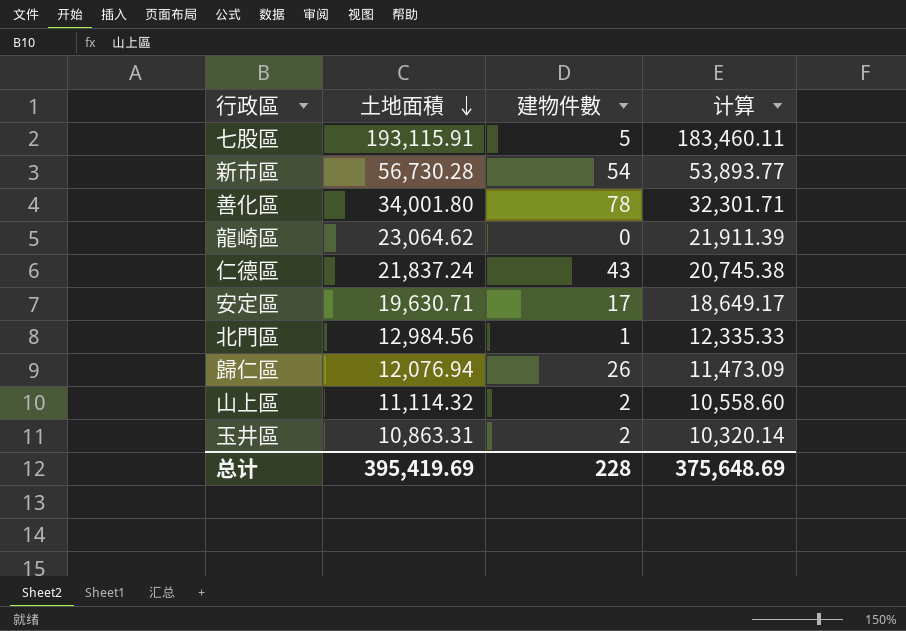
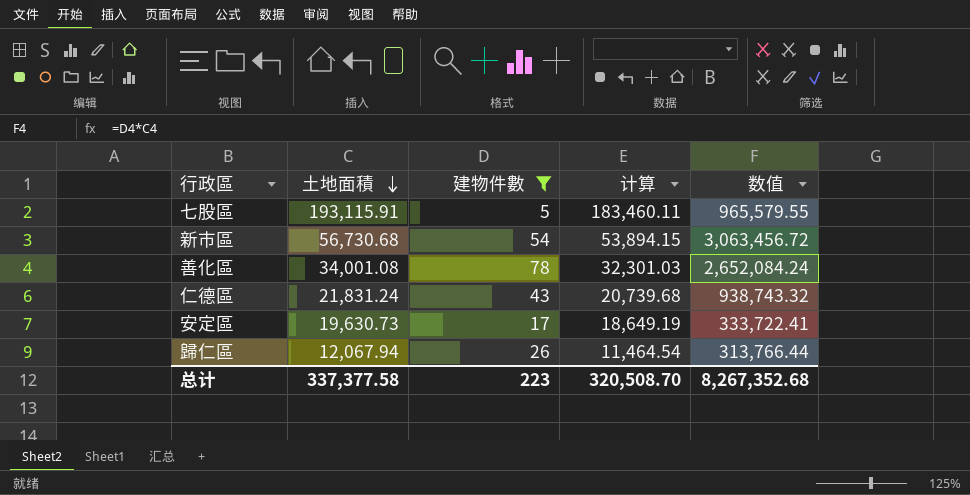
filter: none -> 建物件數 >= 5
column 数值 | formula: none -> [土地面積] * [建物件數]
新市區 | 土地面積: 56,730.28 -> 56,730.68
新市區 | 计算: 53,893.77 -> 53,894.15
善化區 | 土地面積: 34,001.80 -> 34,001.08
善化區 | 计算: 32,301.71 -> 32,301.03
仁德區 | 土地面積: 21,837.24 -> 21,831.24
仁德區 | 计算: 20,745.38 -> 20,739.68
安定區 | 土地面積: 19,630.71 -> 19,630.73
安定區 | 计算: 18,649.17 -> 18,649.19
歸仁區 | 土地面積: 12,076.94 -> 12,067.94
歸仁區 | 计算: 11,473.09 -> 11,464.54
总计 | 土地面積: 395,419.69 -> 337,377.58
总计 | 建物件數: 228 -> 223
总计 | 计算: 375,648.69 -> 320,508.70

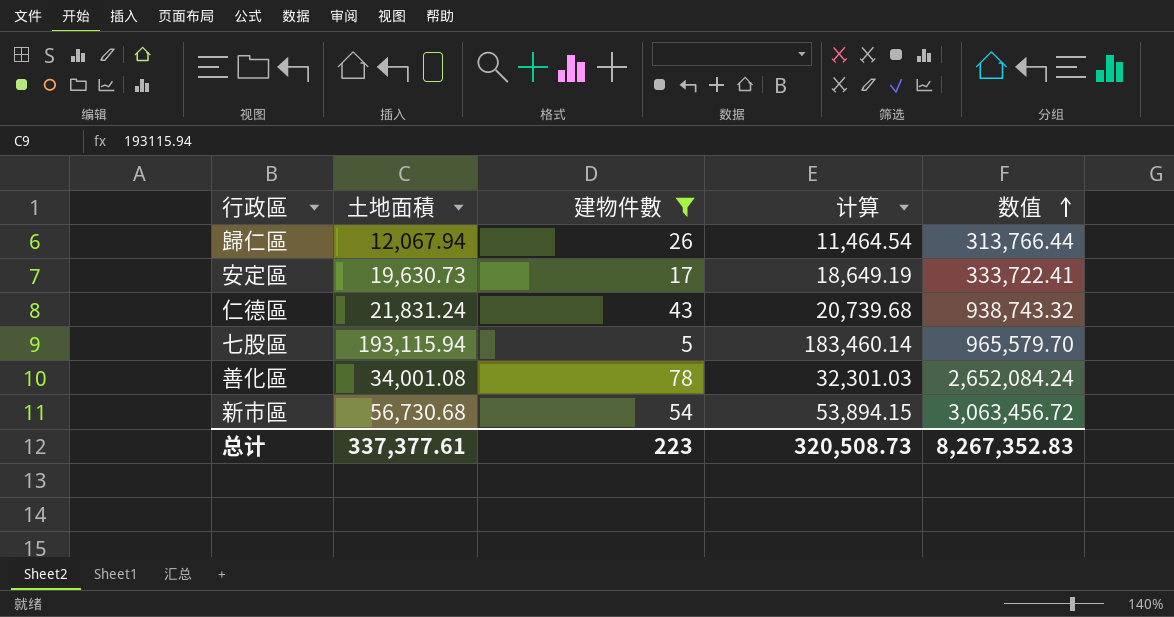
row order: 土地面積 descending -> 数值 ascending
七股區 | 土地面積: 193,115.91 -> 193,115.94
七股區 | 计算: 183,460.11 -> 183,460.14
七股區 | 数值: 965,579.55 -> 965,579.70
总计 | 土地面積: 337,377.58 -> 337,377.61
总计 | 计算: 320,508.70 -> 320,508.73
总计 | 数值: 8,267,352.68 -> 8,267,352.83

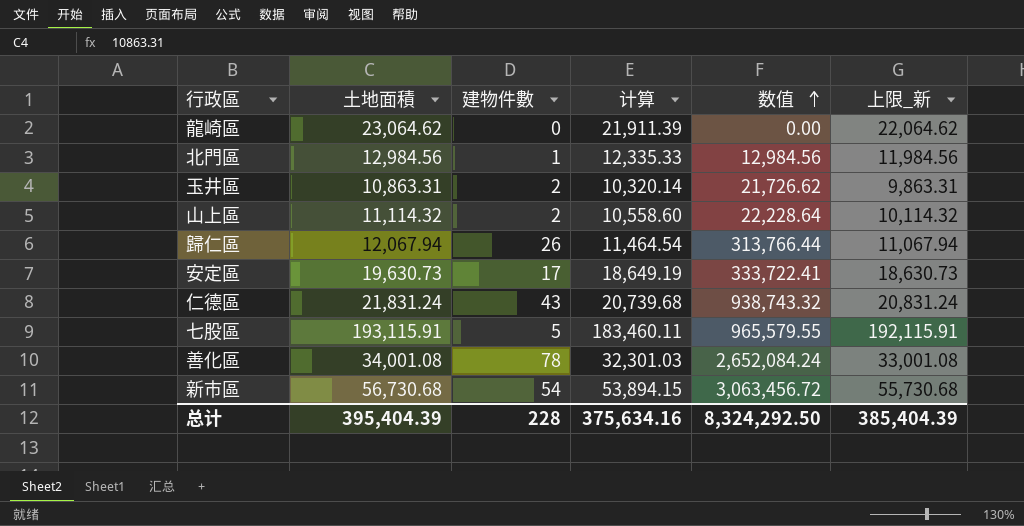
filter: 建物件數 >= 5 -> none
column 上限_新 | formula: none -> [土地面積] - 1000
七股區 | 土地面積: 193,115.94 -> 193,115.91
七股區 | 计算: 183,460.14 -> 183,460.11
七股區 | 数值: 965,579.70 -> 965,579.55
总计 | 土地面積: 337,377.61 -> 395,404.39
总计 | 建物件數: 223 -> 228
总计 | 计算: 320,508.73 -> 375,634.16
总计 | 数值: 8,267,352.83 -> 8,324,292.50

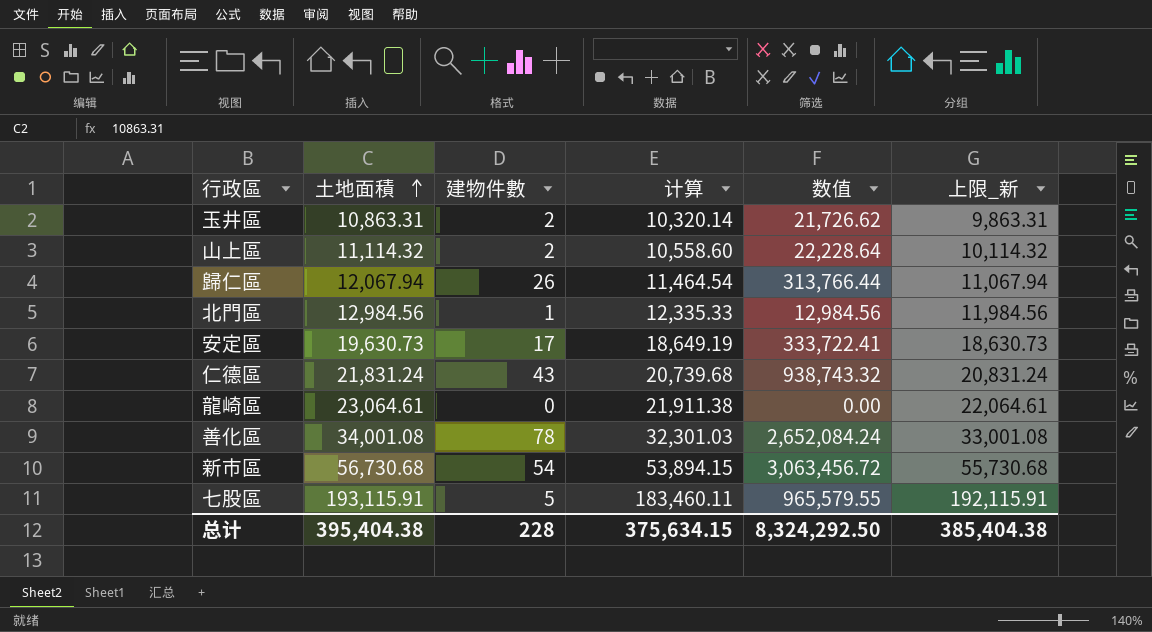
row order: 数值 ascending -> 土地面積 ascending
龍崎區 | 土地面積: 23,064.62 -> 23,064.61
龍崎區 | 计算: 21,911.39 -> 21,911.38
龍崎區 | 上限_新: 22,064.62 -> 22,064.61
总计 | 土地面積: 395,404.39 -> 395,404.38
总计 | 计算: 375,634.16 -> 375,634.15
总计 | 上限_新: 385,404.39 -> 385,404.38

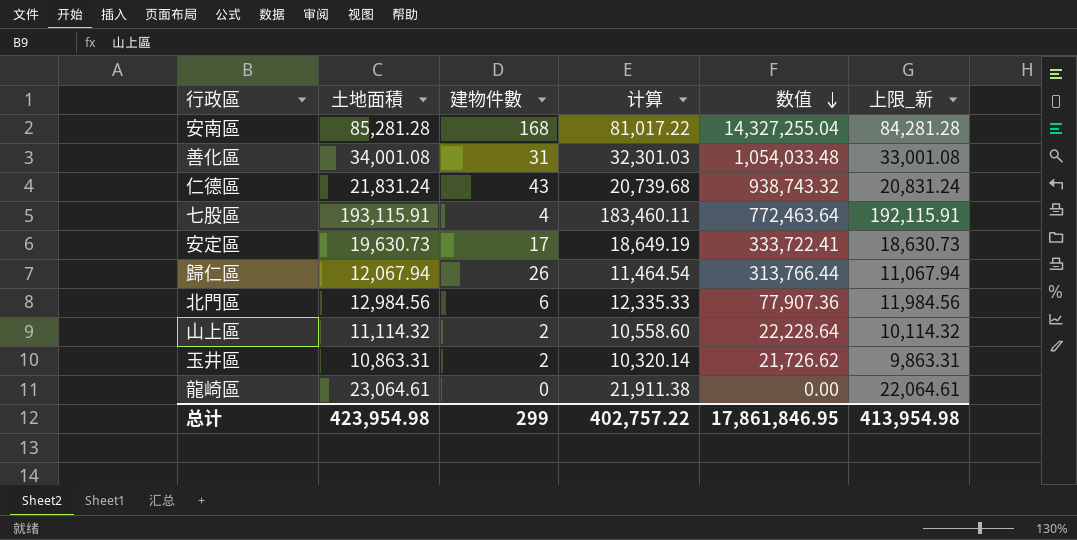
row order: 土地面積 ascending -> 数值 descending
row 新市區: 56,730.68 | 54 | 53,894.15 | 3,063,456.72 | 55,730.68 -> none
row 安南區: none -> 85,281.28 | 168 | 81,017.22 | 14,327,255.04 | 84,281.28
善化區 | 建物件數: 78 -> 31
善化區 | 数值: 2,652,084.24 -> 1,054,033.48
七股區 | 建物件數: 5 -> 4
七股區 | 数值: 965,579.55 -> 772,463.64
北門區 | 建物件數: 1 -> 6
北門區 | 数值: 12,984.56 -> 77,907.36
总计 | 土地面積: 395,404.38 -> 423,954.98
总计 | 建物件數: 228 -> 299
总计 | 计算: 375,634.15 -> 402,757.22
总计 | 数值: 8,324,292.50 -> 17,861,846.95
总计 | 上限_新: 385,404.38 -> 413,954.98

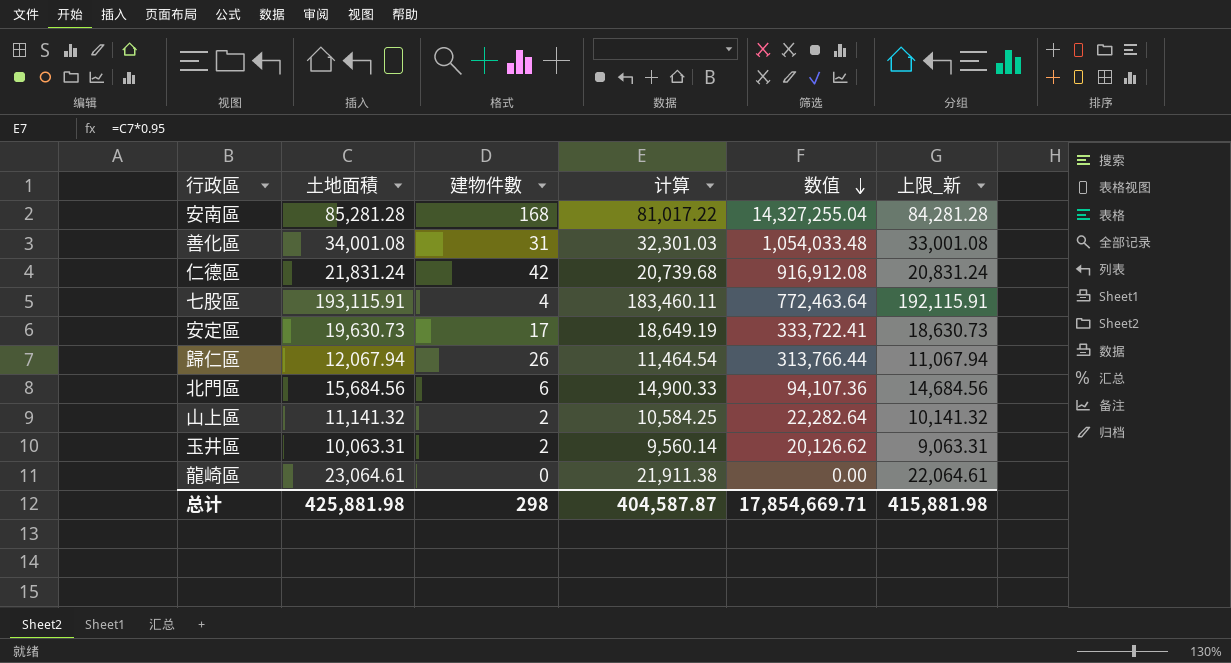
仁德區 | 建物件數: 43 -> 42
仁德區 | 数值: 938,743.32 -> 916,912.08
北門區 | 土地面積: 12,984.56 -> 15,684.56
北門區 | 计算: 12,335.33 -> 14,900.33
北門區 | 数值: 77,907.36 -> 94,107.36
北門區 | 上限_新: 11,984.56 -> 14,684.56
山上區 | 土地面積: 11,114.32 -> 11,141.32
山上區 | 计算: 10,558.60 -> 10,584.25
山上區 | 数值: 22,228.64 -> 22,282.64
山上區 | 上限_新: 10,114.32 -> 10,141.32
玉井區 | 土地面積: 10,863.31 -> 10,063.31
玉井區 | 计算: 10,320.14 -> 9,560.14
玉井區 | 数值: 21,726.62 -> 20,126.62
玉井區 | 上限_新: 9,863.31 -> 9,063.31
总计 | 土地面積: 423,954.98 -> 425,881.98
总计 | 建物件數: 299 -> 298
总计 | 计算: 402,757.22 -> 404,587.87
总计 | 数值: 17,861,846.95 -> 17,854,669.71
总计 | 上限_新: 413,954.98 -> 415,881.98

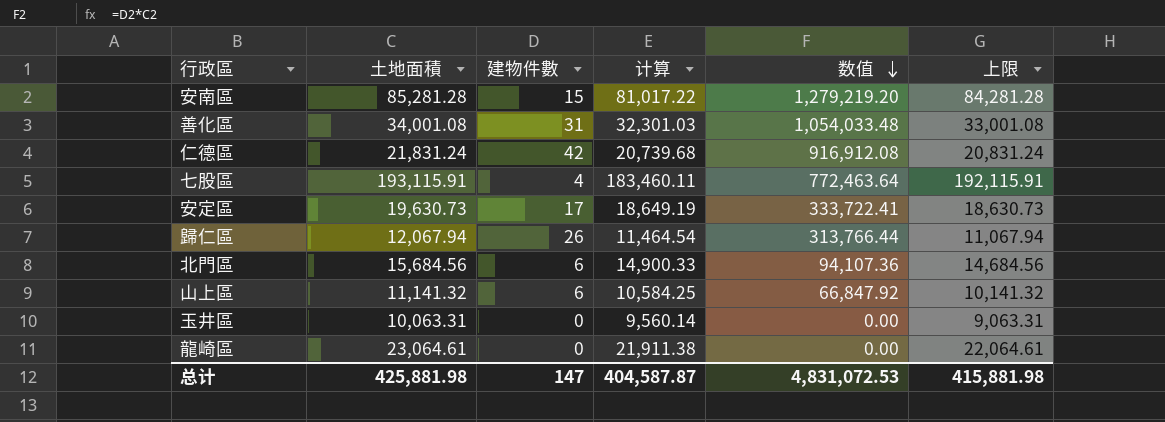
column name: 上限_新 -> 上限
安南區 | 建物件數: 168 -> 15
安南區 | 数值: 14,327,255.04 -> 1,279,219.20
山上區 | 建物件數: 2 -> 6
山上區 | 数值: 22,282.64 -> 66,847.92
玉井區 | 建物件數: 2 -> 0
玉井區 | 数值: 20,126.62 -> 0.00
总计 | 建物件數: 298 -> 147
总计 | 数值: 17,854,669.71 -> 4,831,072.53

